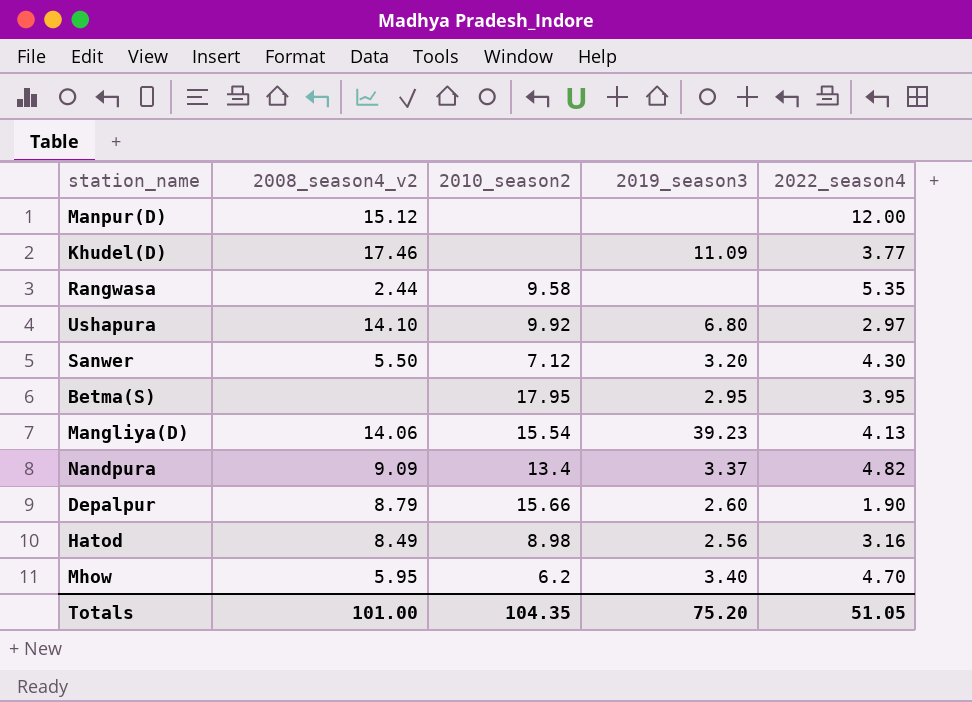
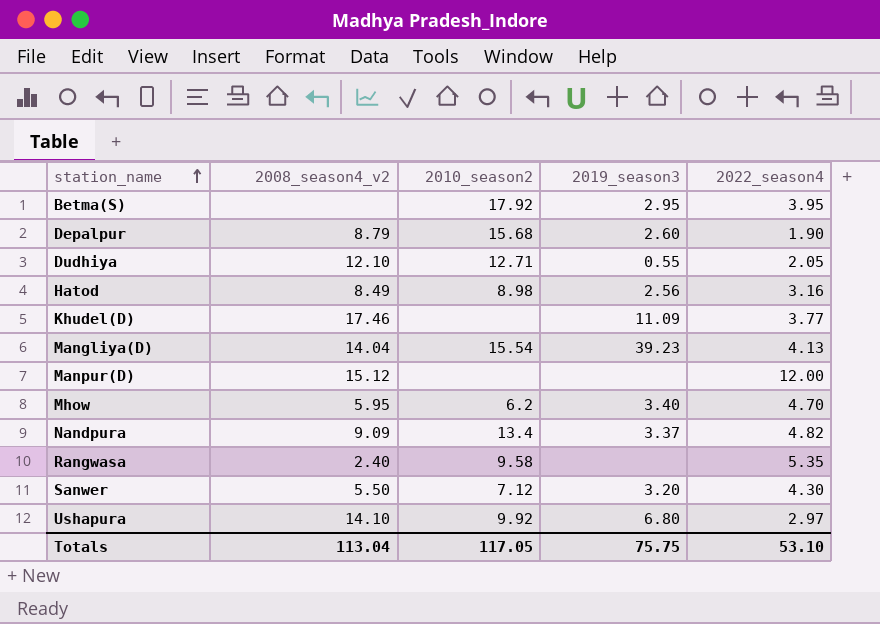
row order: none -> station_name ascending
Betma(S) | 2010_season2: 17.95 -> 17.92
Depalpur | 2010_season2: 15.66 -> 15.68
row Dudhiya: none -> 12.10 | 12.71 | 0.55 | 2.05
Mangliya(D) | 2008_season4_v2: 14.06 -> 14.04
Rangwasa | 2008_season4_v2: 2.44 -> 2.40
Totals | 2008_season4_v2: 101.00 -> 113.04
Totals | 2010_season2: 104.35 -> 117.05
Totals | 2019_season3: 75.20 -> 75.75
Totals | 2022_season4: 51.05 -> 53.10

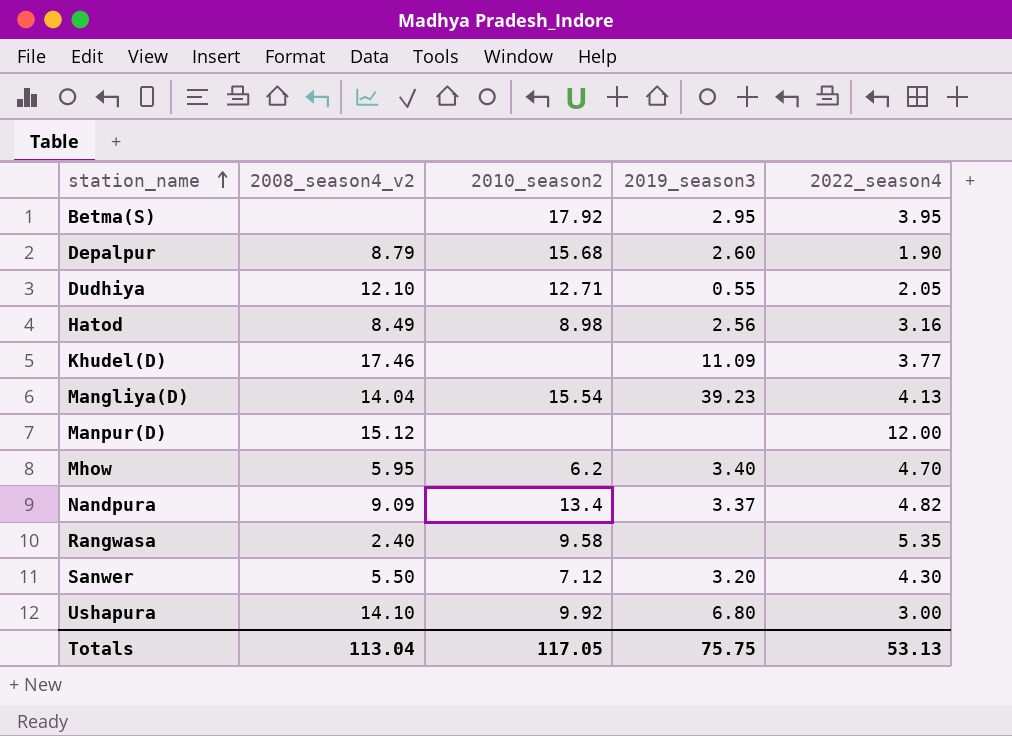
Ushapura | 2022_season4: 2.97 -> 3.00
Totals | 2022_season4: 53.10 -> 53.13

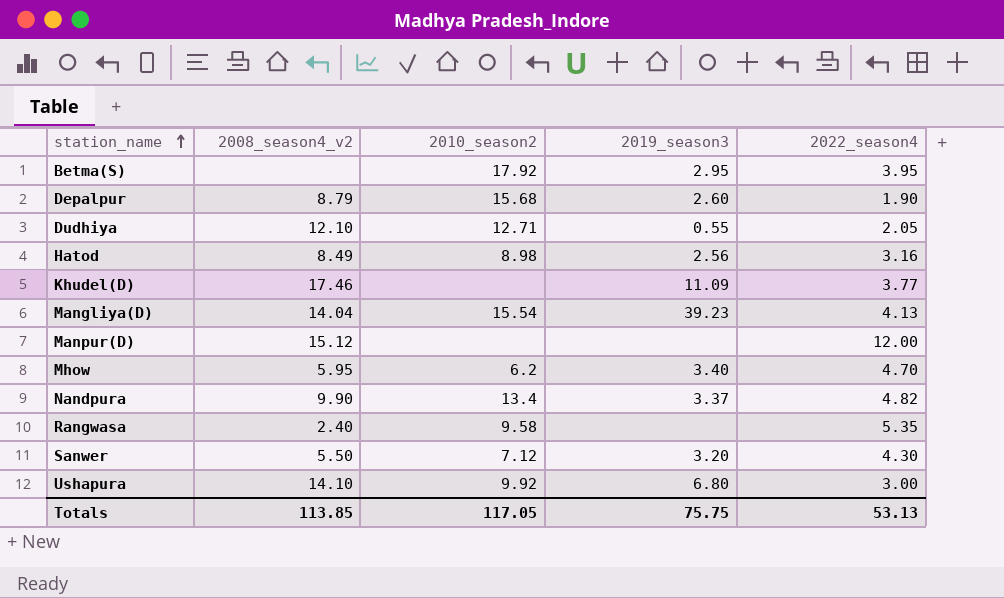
Nandpura | 2008_season4_v2: 9.09 -> 9.90
Totals | 2008_season4_v2: 113.04 -> 113.85

